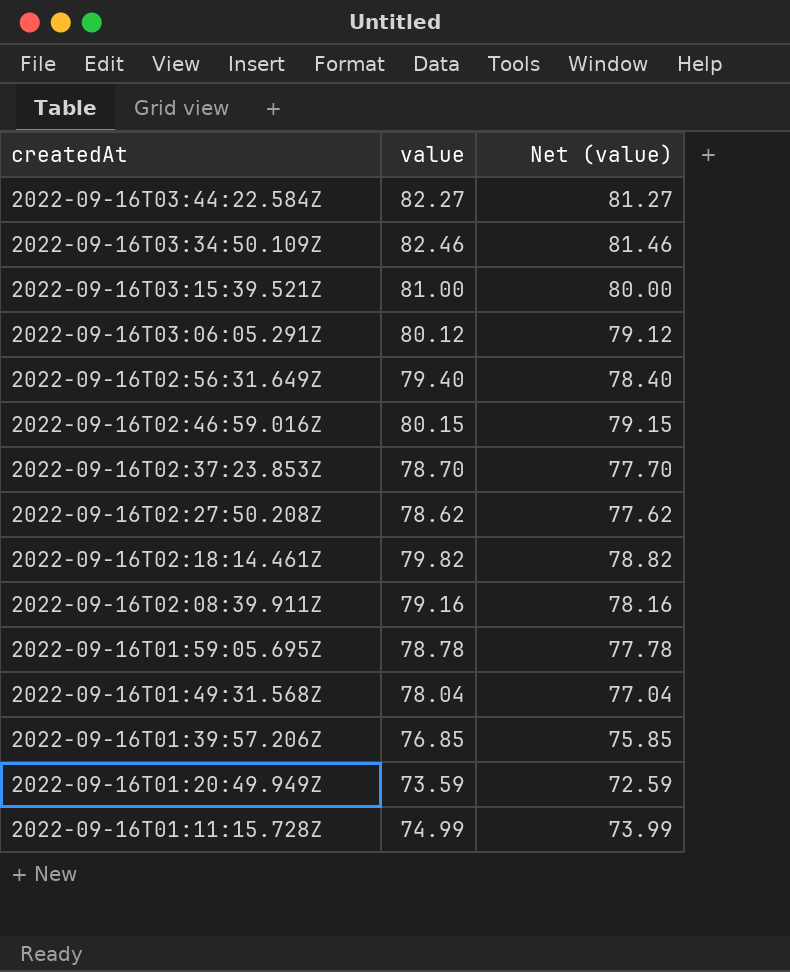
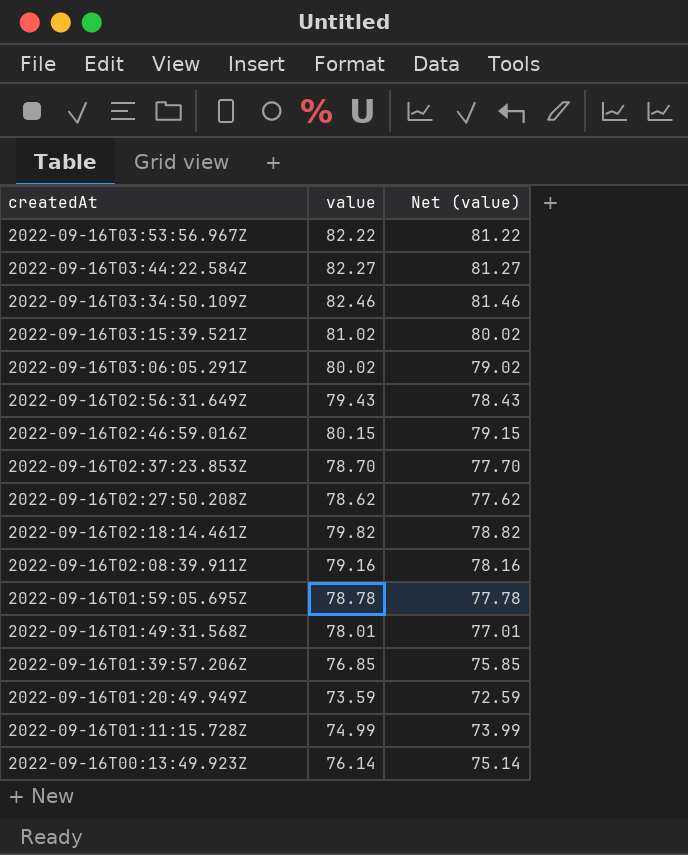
row 2022-09-16T03:53:56.967Z: none -> 82.22 | 81.22
2022-09-16T03:15:39.521Z | value: 81.00 -> 81.02
2022-09-16T03:15:39.521Z | Net (value): 80.00 -> 80.02
2022-09-16T03:06:05.291Z | value: 80.12 -> 80.02
2022-09-16T03:06:05.291Z | Net (value): 79.12 -> 79.02
2022-09-16T02:56:31.649Z | value: 79.40 -> 79.43
2022-09-16T02:56:31.649Z | Net (value): 78.40 -> 78.43
2022-09-16T01:49:31.568Z | value: 78.04 -> 78.01
2022-09-16T01:49:31.568Z | Net (value): 77.04 -> 77.01
row 2022-09-16T00:13:49.923Z: none -> 76.14 | 75.14

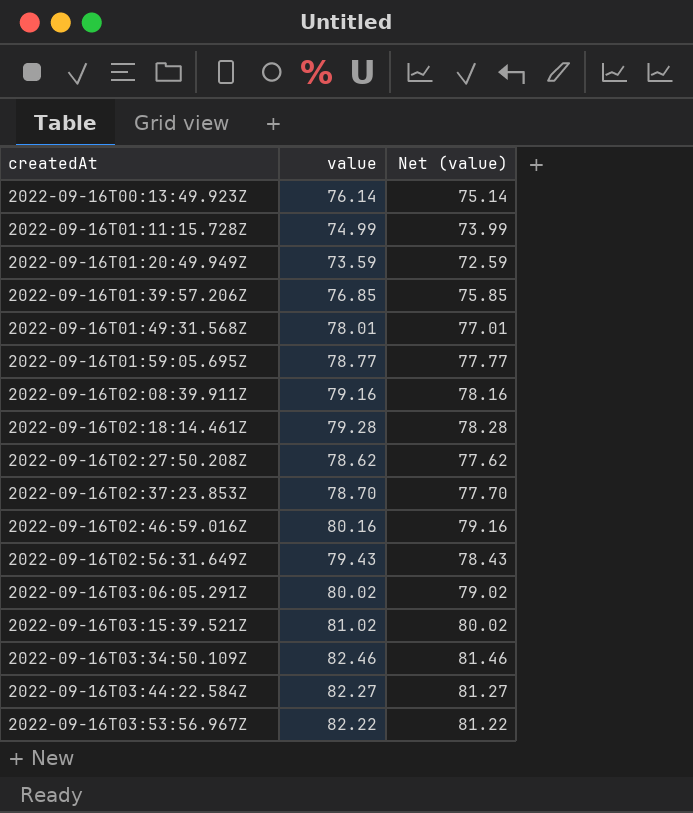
row order: createdAt descending -> createdAt ascending
2022-09-16T01:59:05.695Z | value: 78.78 -> 78.77
2022-09-16T01:59:05.695Z | Net (value): 77.78 -> 77.77
2022-09-16T02:18:14.461Z | value: 79.82 -> 79.28
2022-09-16T02:18:14.461Z | Net (value): 78.82 -> 78.28
2022-09-16T02:46:59.016Z | value: 80.15 -> 80.16
2022-09-16T02:46:59.016Z | Net (value): 79.15 -> 79.16

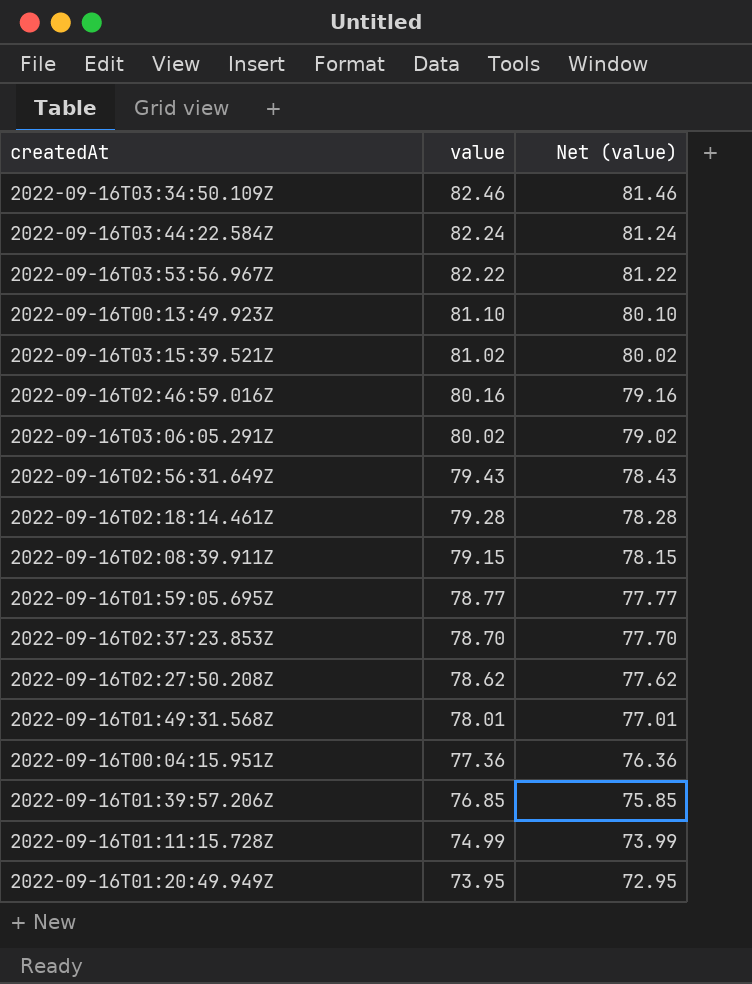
row order: createdAt ascending -> value descending
2022-09-16T03:44:22.584Z | value: 82.27 -> 82.24
2022-09-16T03:44:22.584Z | Net (value): 81.27 -> 81.24
2022-09-16T00:13:49.923Z | value: 76.14 -> 81.10
2022-09-16T00:13:49.923Z | Net (value): 75.14 -> 80.10
2022-09-16T02:08:39.911Z | value: 79.16 -> 79.15
2022-09-16T02:08:39.911Z | Net (value): 78.16 -> 78.15
row 2022-09-16T00:04:15.951Z: none -> 77.36 | 76.36
2022-09-16T01:20:49.949Z | value: 73.59 -> 73.95
2022-09-16T01:20:49.949Z | Net (value): 72.59 -> 72.95

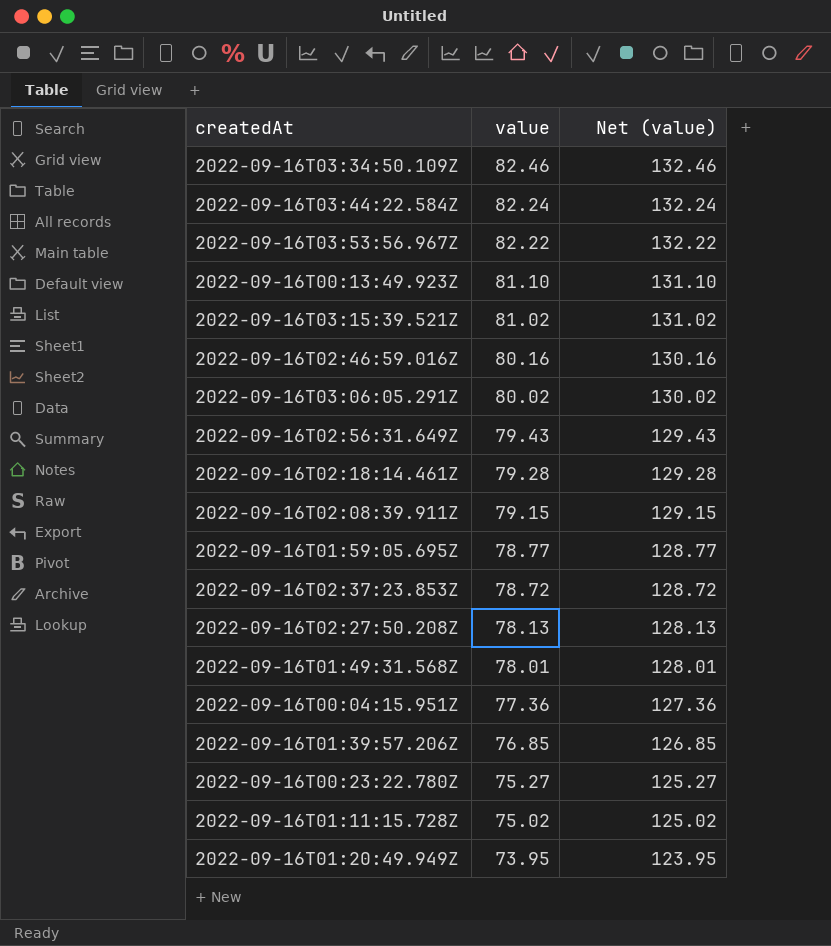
column Net (value) | formula: [value] - 1 -> [value] + 50
2022-09-16T02:37:23.853Z | value: 78.70 -> 78.72
2022-09-16T02:27:50.208Z | value: 78.62 -> 78.13
row 2022-09-16T00:23:22.780Z: none -> 75.27 | 125.27
2022-09-16T01:11:15.728Z | value: 74.99 -> 75.02

